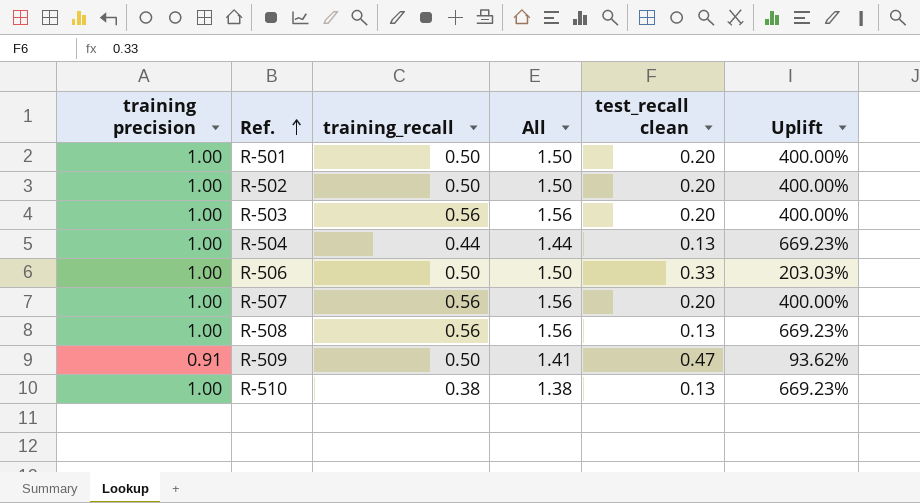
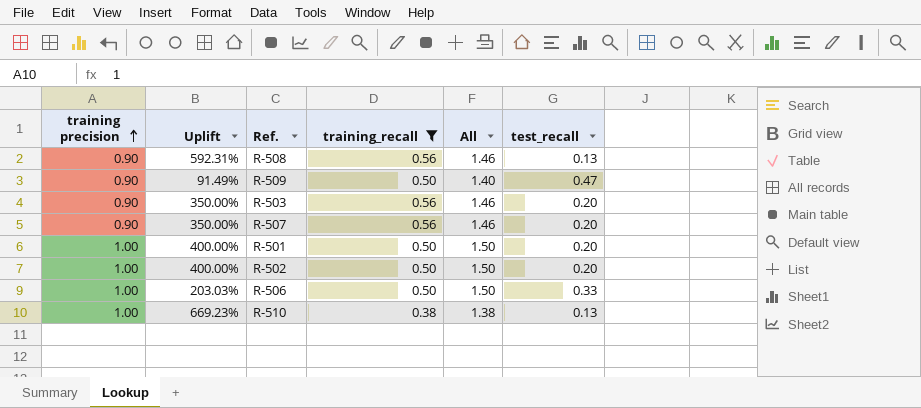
filter: none -> training_recall != 0.44
row order: Ref. ascending -> training precision ascending
column Uplift | position: 6 -> 2
column name: test_recall clean -> test_recall
R-508 | training precision: 1.00 -> 0.90
R-508 | Uplift: 669.23% -> 592.31%
R-508 | All: 1.56 -> 1.46
R-509 | training precision: 0.91 -> 0.90
R-509 | Uplift: 93.62% -> 91.49%
R-509 | All: 1.41 -> 1.40
R-503 | training precision: 1.00 -> 0.90
R-503 | Uplift: 400.00% -> 350.00%
R-503 | All: 1.56 -> 1.46
R-507 | training precision: 1.00 -> 0.90
R-507 | Uplift: 400.00% -> 350.00%
R-507 | All: 1.56 -> 1.46

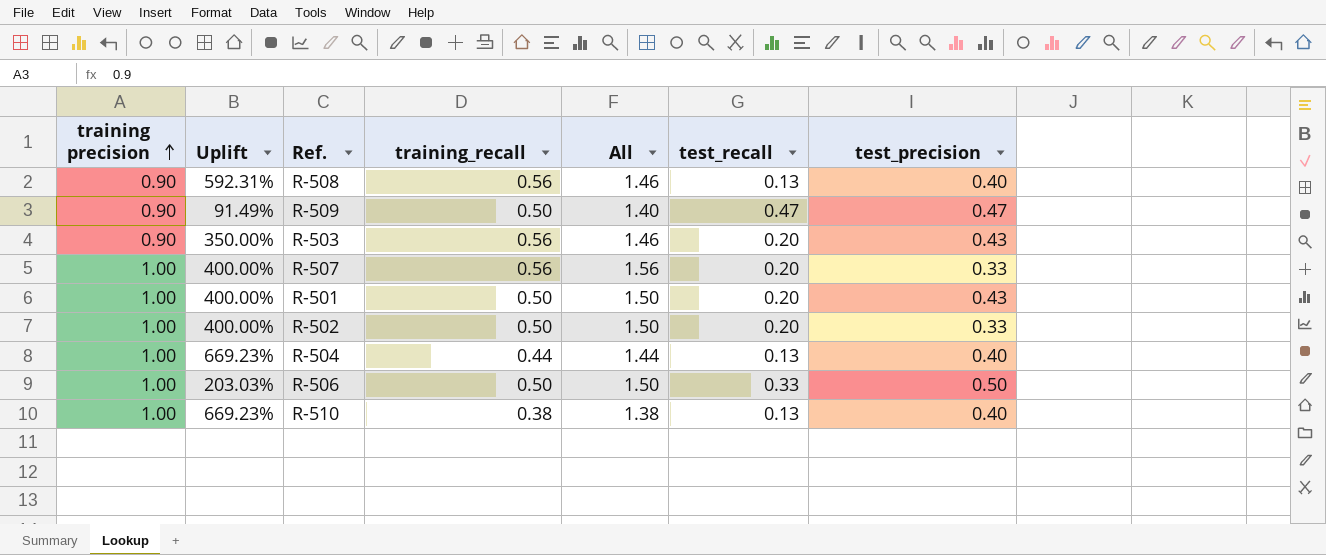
filter: training_recall != 0.44 -> none
column test_precision | position: none -> 7
R-507 | training precision: 0.90 -> 1.00
R-507 | Uplift: 350.00% -> 400.00%
R-507 | All: 1.46 -> 1.56

